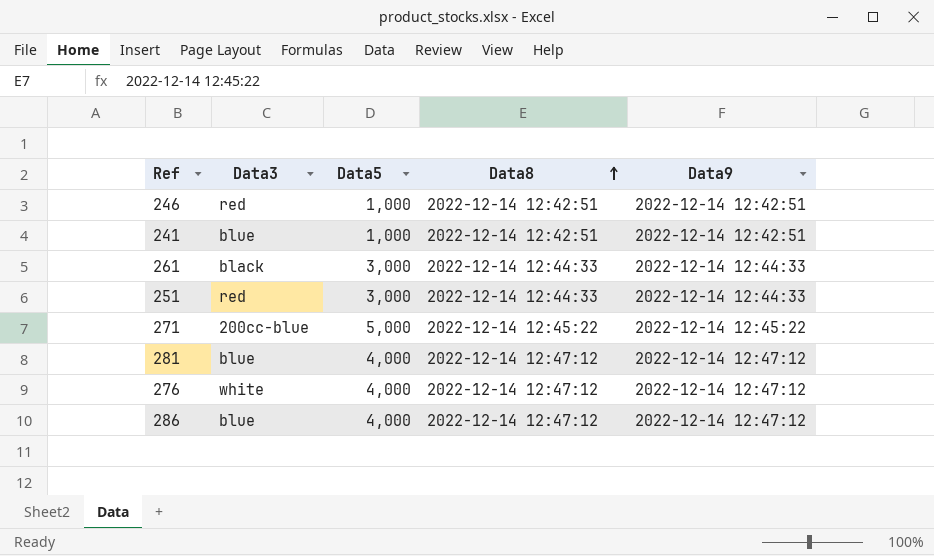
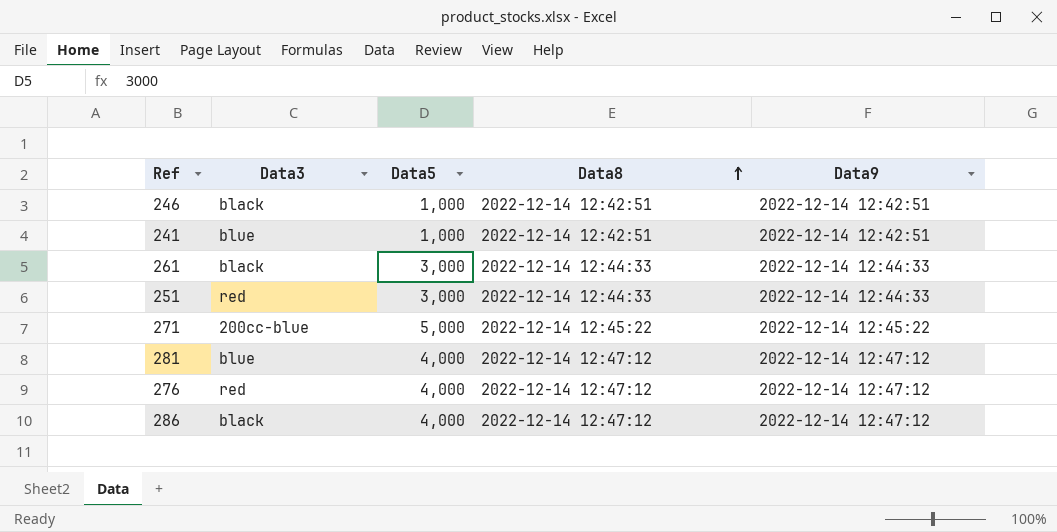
246 | Data3: red -> black
276 | Data3: white -> red
286 | Data3: blue -> black

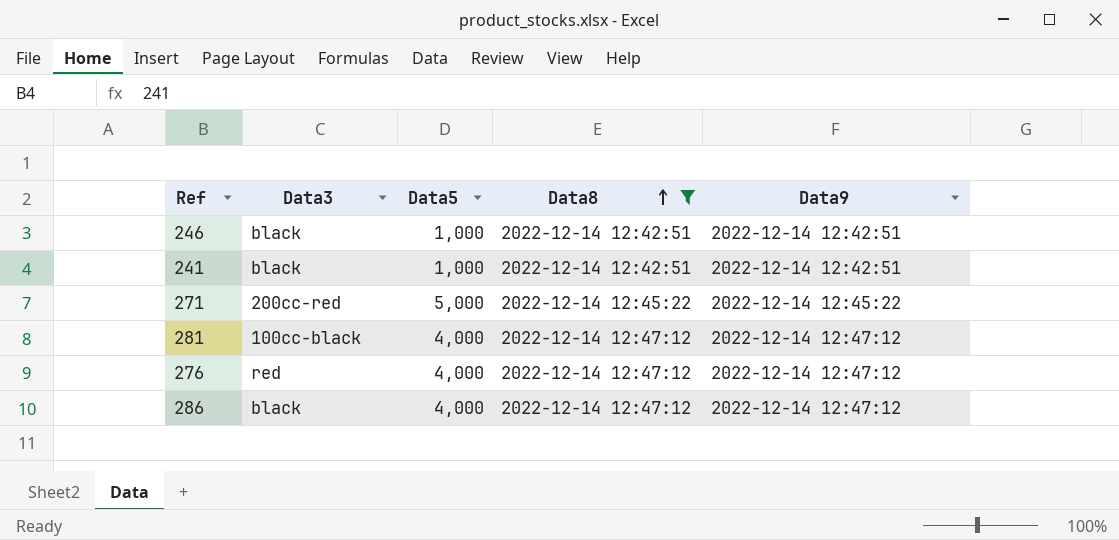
filter: none -> Data8 != 2022-12-14 12:44:33
241 | Data3: blue -> black
271 | Data3: 200cc-blue -> 200cc-red
281 | Data3: blue -> 100cc-black

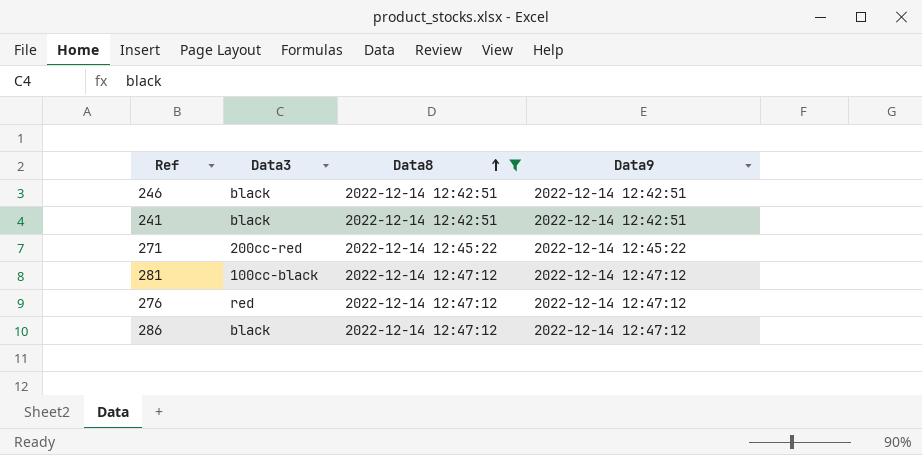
column Data5 | position: 3 -> none

